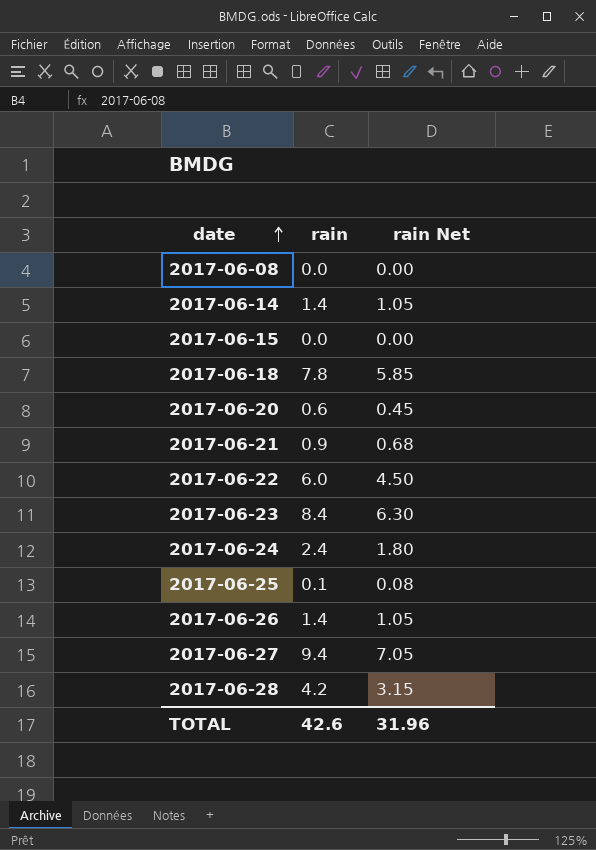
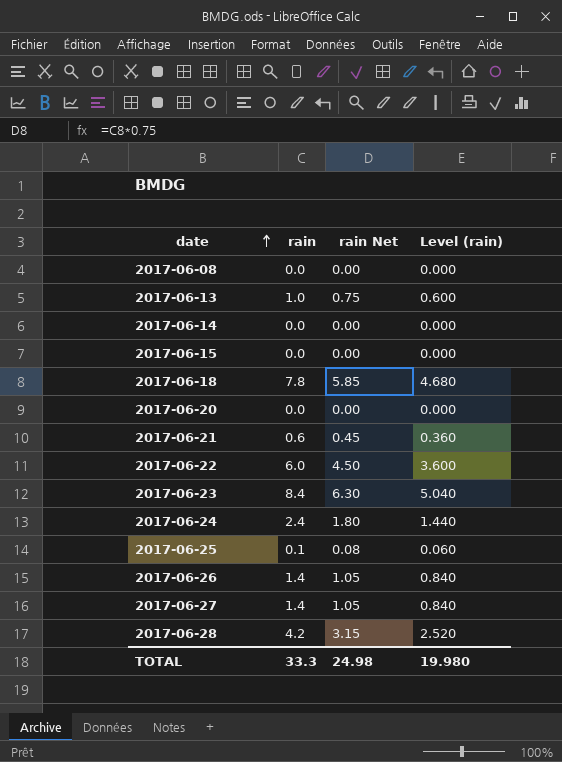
column Level (rain) | formula: none -> [rain] * 0.6
row 2017-06-13: none -> 1.0 | 0.75 | 0.600
2017-06-14 | rain: 1.4 -> 0.0
2017-06-14 | rain Net: 1.05 -> 0.00
2017-06-20 | rain: 0.6 -> 0.0
2017-06-20 | rain Net: 0.45 -> 0.00
2017-06-21 | rain: 0.9 -> 0.6
2017-06-21 | rain Net: 0.68 -> 0.45
2017-06-27 | rain: 9.4 -> 1.4
2017-06-27 | rain Net: 7.05 -> 1.05
TOTAL | rain: 42.6 -> 33.3
TOTAL | rain Net: 31.96 -> 24.98

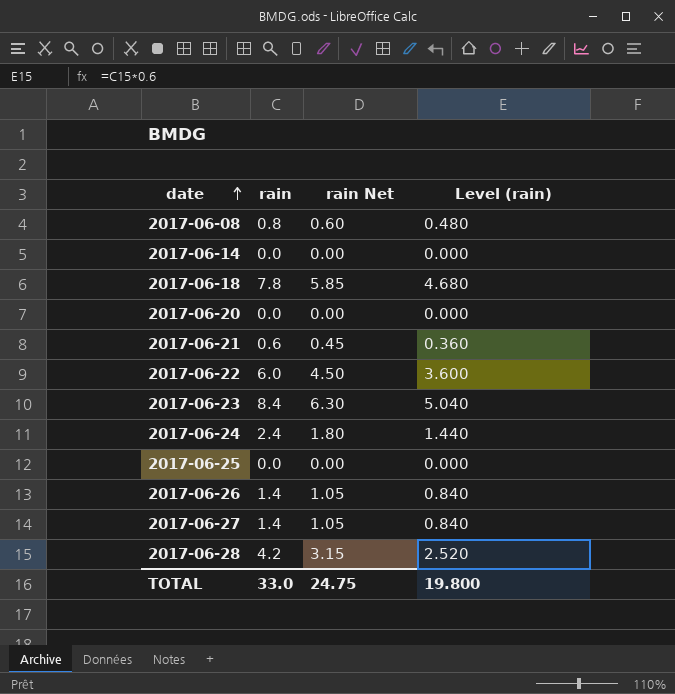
row 2017-06-13: 1.0 | 0.75 | 0.600 -> none
row 2017-06-15: 0.0 | 0.00 | 0.000 -> none
2017-06-08 | rain: 0.0 -> 0.8
2017-06-08 | rain Net: 0.00 -> 0.60
2017-06-08 | Level (rain): 0.000 -> 0.480
2017-06-25 | rain: 0.1 -> 0.0
2017-06-25 | rain Net: 0.08 -> 0.00
2017-06-25 | Level (rain): 0.060 -> 0.000
TOTAL | rain: 33.3 -> 33.0
TOTAL | rain Net: 24.98 -> 24.75
TOTAL | Level (rain): 19.980 -> 19.800

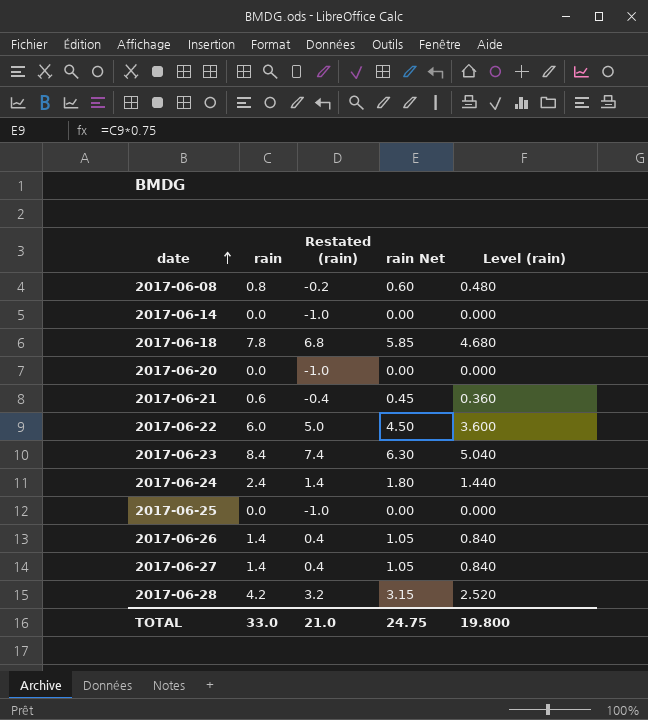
column Restated (rain) | formula: none -> [rain] - 1

